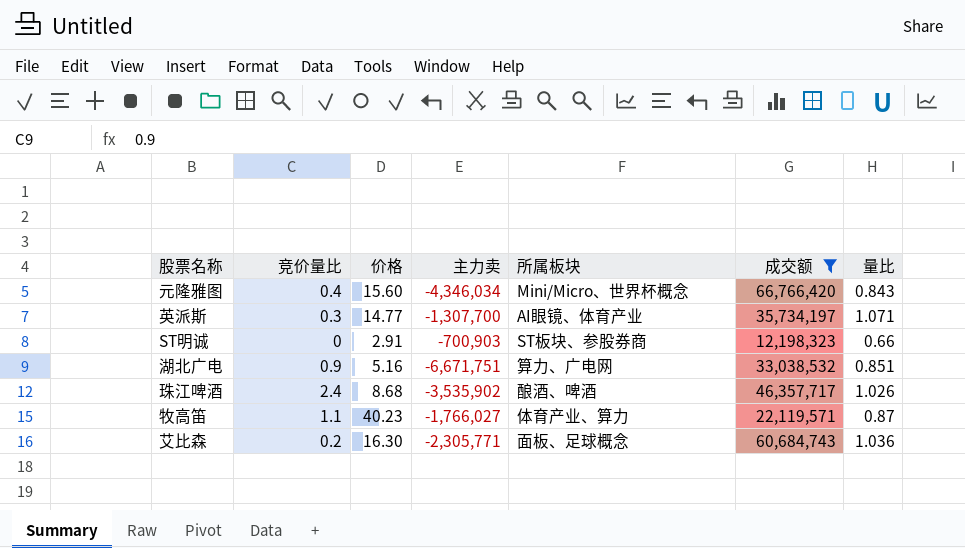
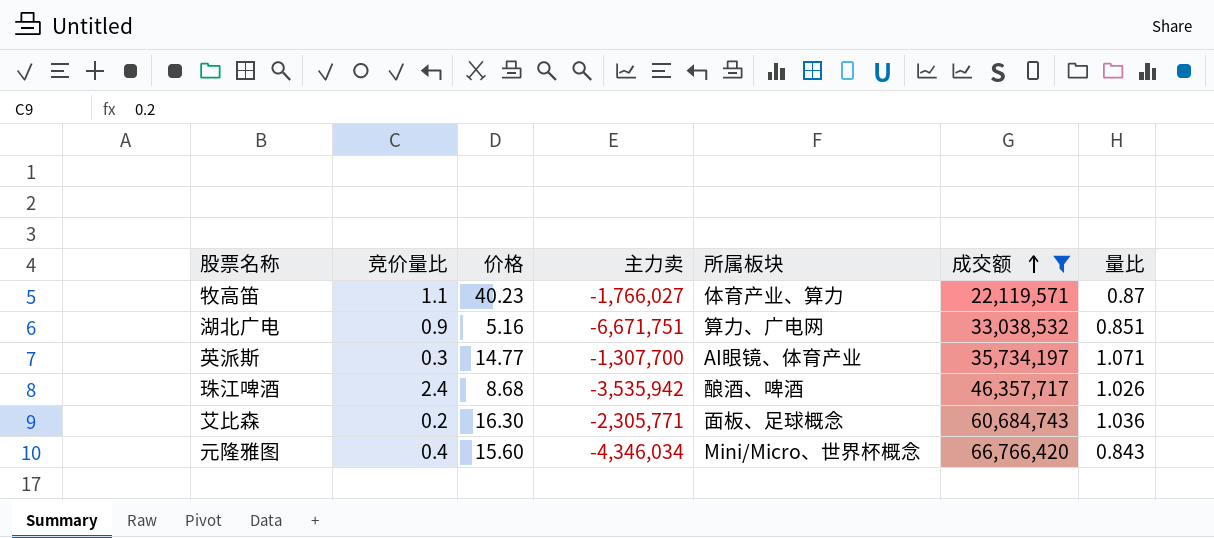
row order: none -> 成交额 ascending
row ST明诚: 0 | 2.91 | -700,903 | ST板块、参股券商 | 12,198,323 | 0.66 -> none
珠江啤酒 | 主力卖: -3,535,902 -> -3,535,942

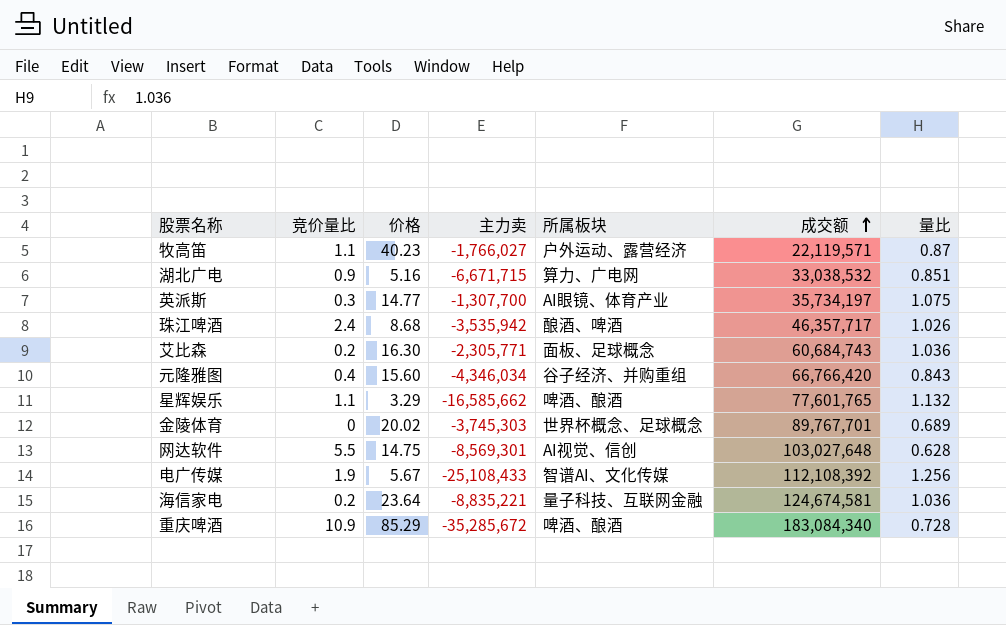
filter: 成交额 <= 66,766,420 -> none
牧高笛 | 所属板块: 体育产业、算力 -> 户外运动、露营经济
湖北广电 | 主力卖: -6,671,751 -> -6,671,715
英派斯 | 量比: 1.071 -> 1.075
元隆雅图 | 所属板块: Mini/Micro、世界杯概念 -> 谷子经济、并购重组

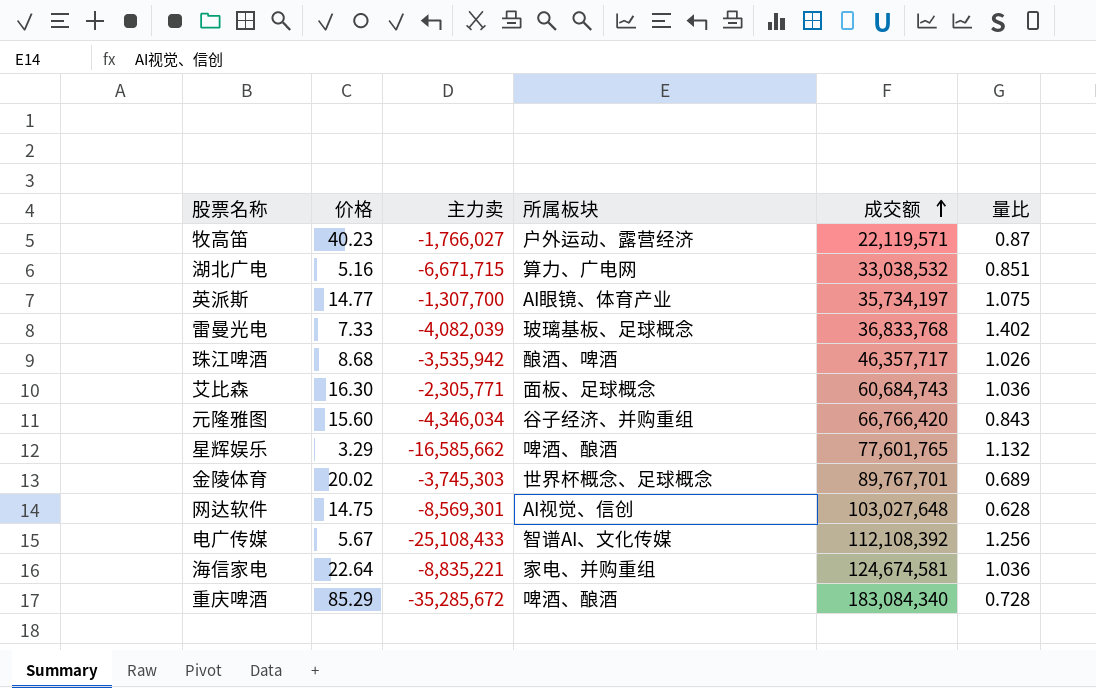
column 竞价量比 | position: 2 -> none
row 雷曼光电: none -> 7.33 | -4,082,039 | 玻璃基板、足球概念 | 36,833,768 | 1.402
海信家电 | 价格: 23.64 -> 22.64
海信家电 | 所属板块: 量子科技、互联网金融 -> 家电、并购重组

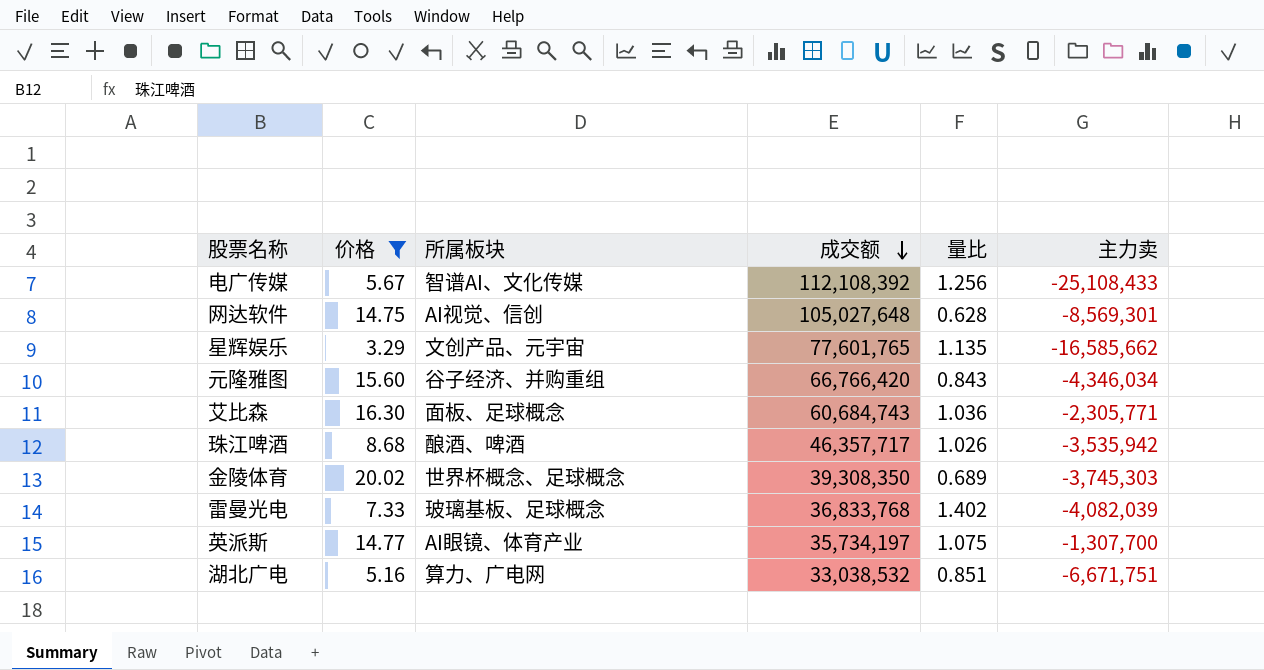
filter: none -> 价格 <= 20.02
row order: 成交额 ascending -> 成交额 descending
column 主力卖 | position: 3 -> 6
网达软件 | 成交额: 103,027,648 -> 105,027,648
星辉娱乐 | 所属板块: 啤酒、酿酒 -> 文创产品、元宇宙
星辉娱乐 | 量比: 1.132 -> 1.135
金陵体育 | 成交额: 89,767,701 -> 39,308,350
湖北广电 | 主力卖: -6,671,715 -> -6,671,751

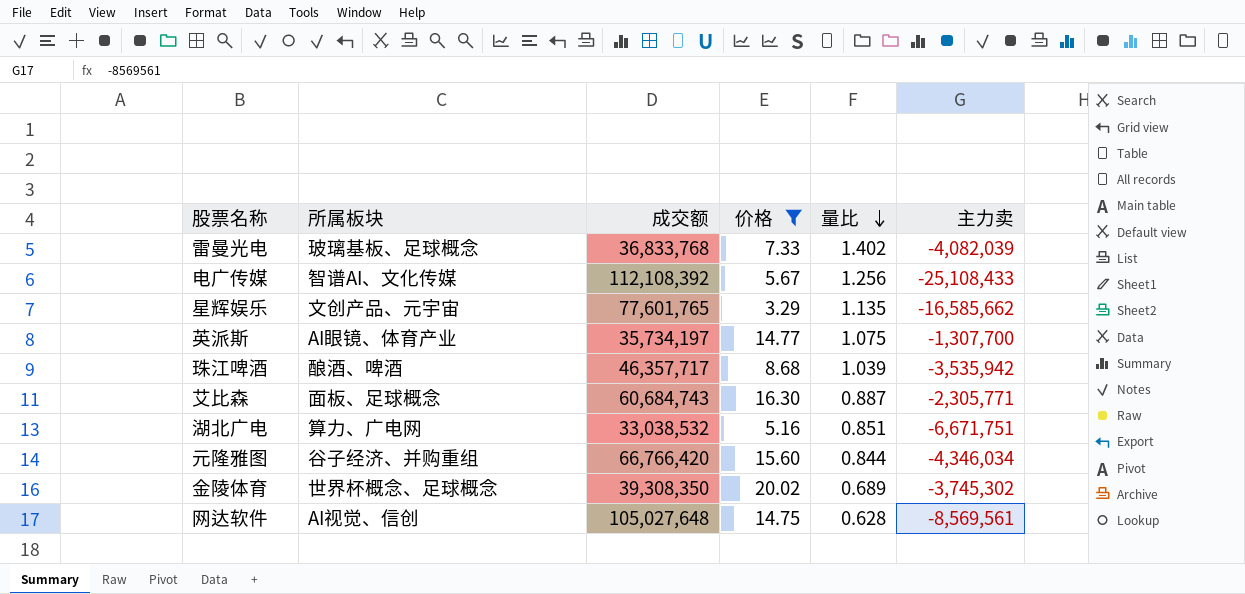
row order: 成交额 descending -> 量比 descending
column 价格 | position: 2 -> 4
珠江啤酒 | 量比: 1.026 -> 1.039
艾比森 | 量比: 1.036 -> 0.887
元隆雅图 | 量比: 0.843 -> 0.844
金陵体育 | 主力卖: -3,745,303 -> -3,745,302
网达软件 | 主力卖: -8,569,301 -> -8,569,561

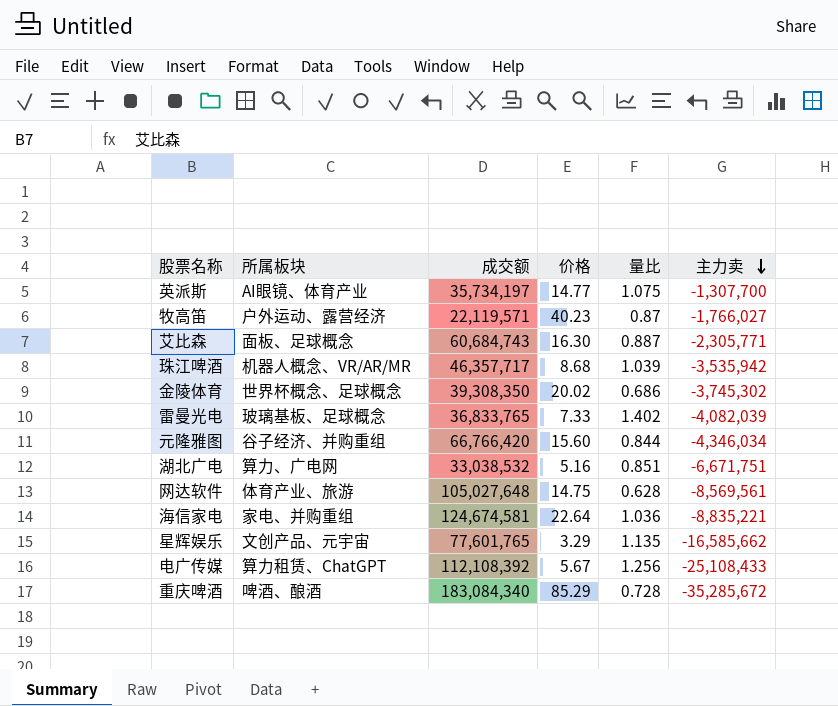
filter: 价格 <= 20.02 -> none
row order: 量比 descending -> 主力卖 descending
珠江啤酒 | 所属板块: 酿酒、啤酒 -> 机器人概念、VR/AR/MR
金陵体育 | 量比: 0.689 -> 0.686
雷曼光电 | 成交额: 36,833,768 -> 36,833,765
网达软件 | 所属板块: AI视觉、信创 -> 体育产业、旅游
电广传媒 | 所属板块: 智谱AI、文化传媒 -> 算力租赁、ChatGPT

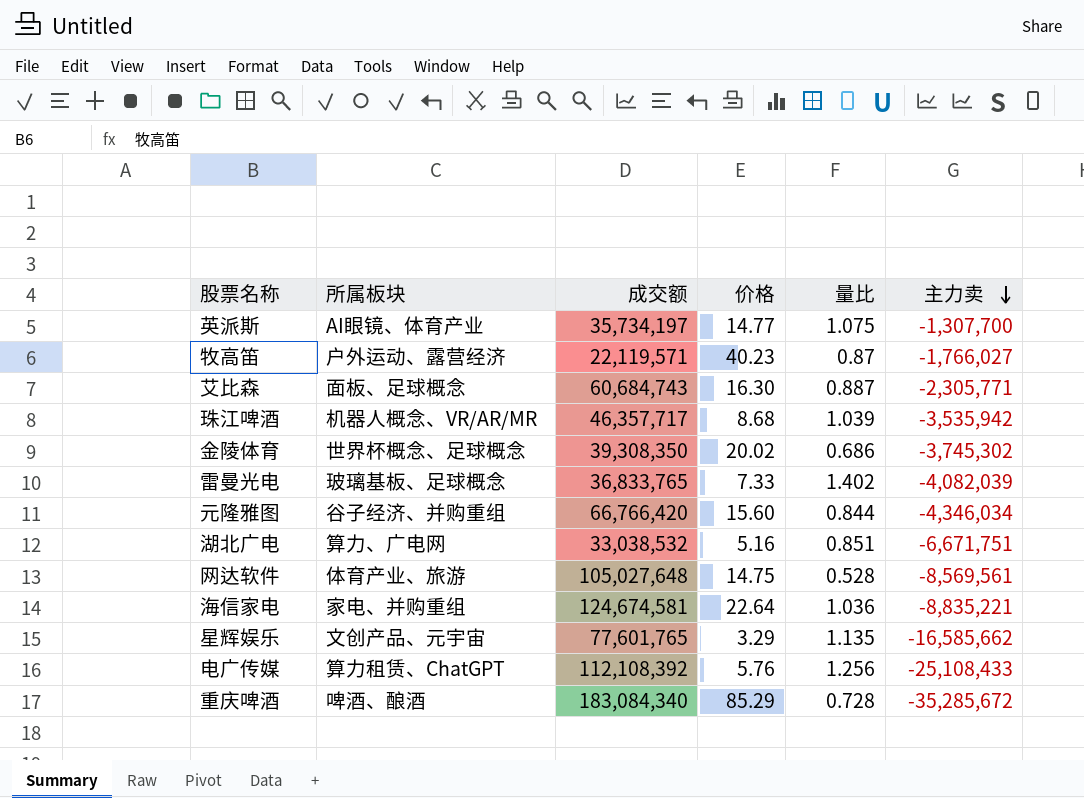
网达软件 | 量比: 0.628 -> 0.528
电广传媒 | 价格: 5.67 -> 5.76

